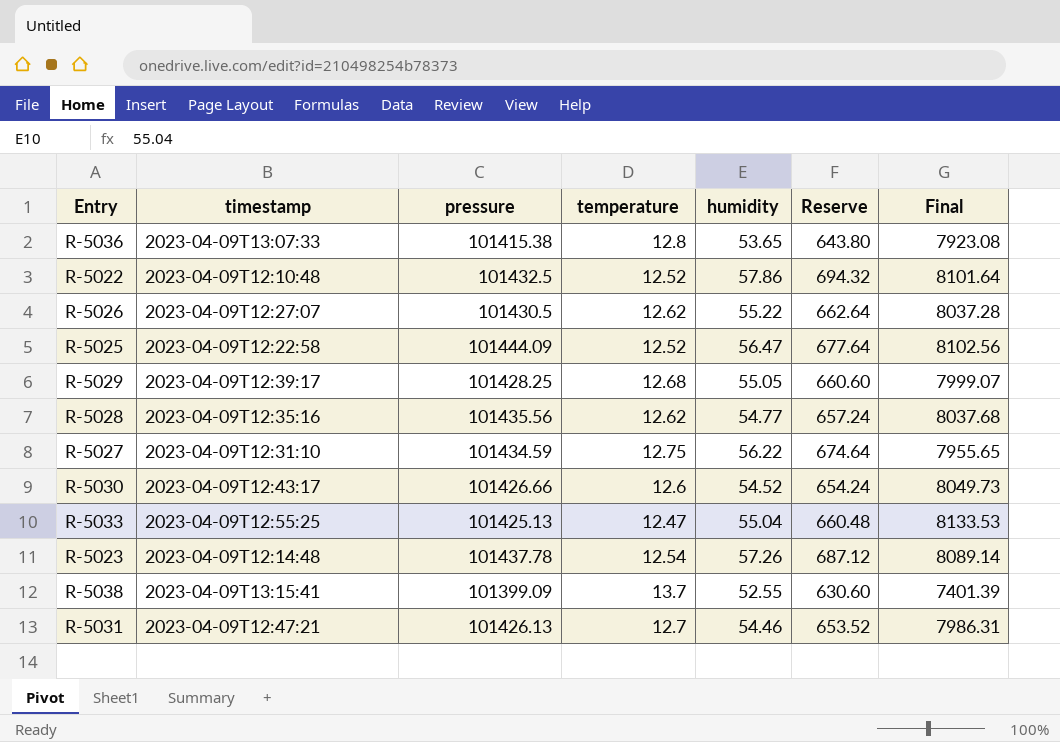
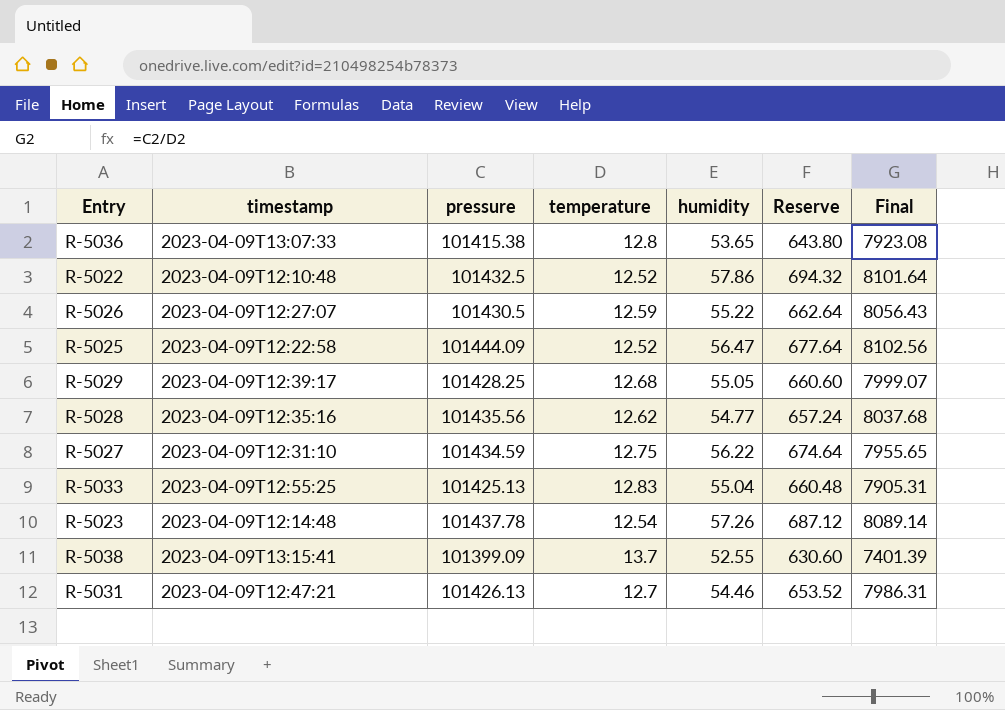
row R-5030: 2023-04-09T12:43:17 | 101426.66 | 12.6 | 54.52 | 654.24 | 8049.73 -> none
R-5026 | temperature: 12.62 -> 12.59
R-5026 | Final: 8037.28 -> 8056.43
R-5033 | temperature: 12.47 -> 12.83
R-5033 | Final: 8133.53 -> 7905.31

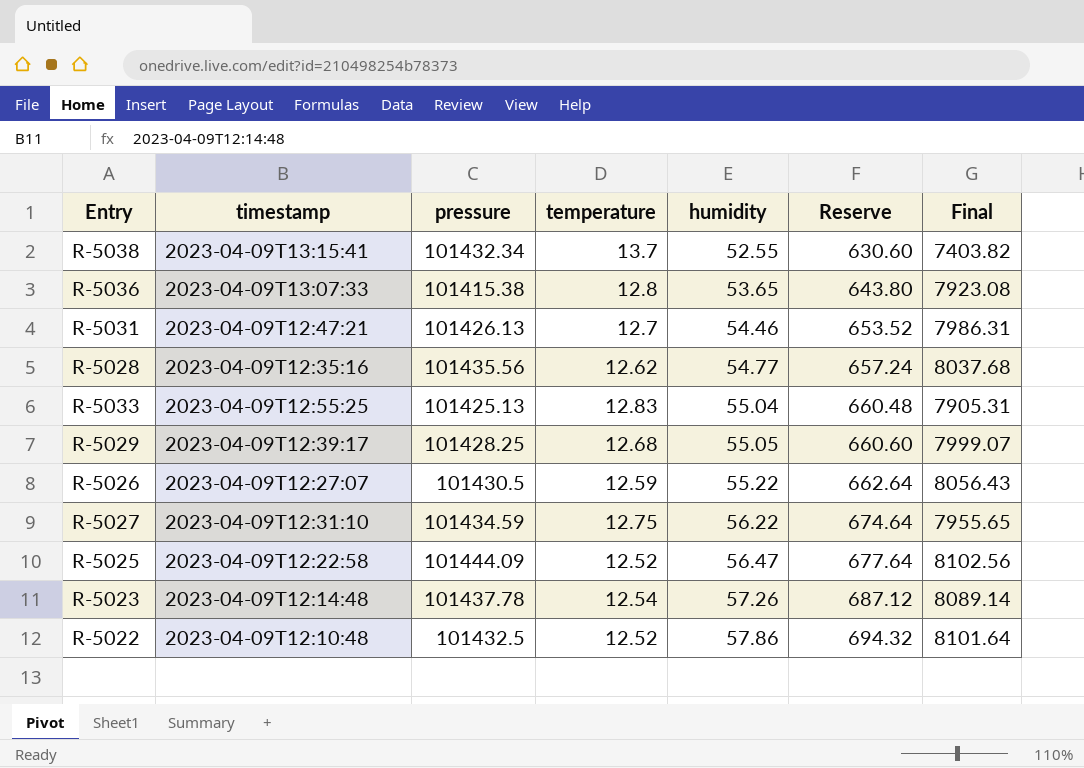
row order: none -> humidity ascending
R-5038 | pressure: 101399.09 -> 101432.34
R-5038 | Final: 7401.39 -> 7403.82

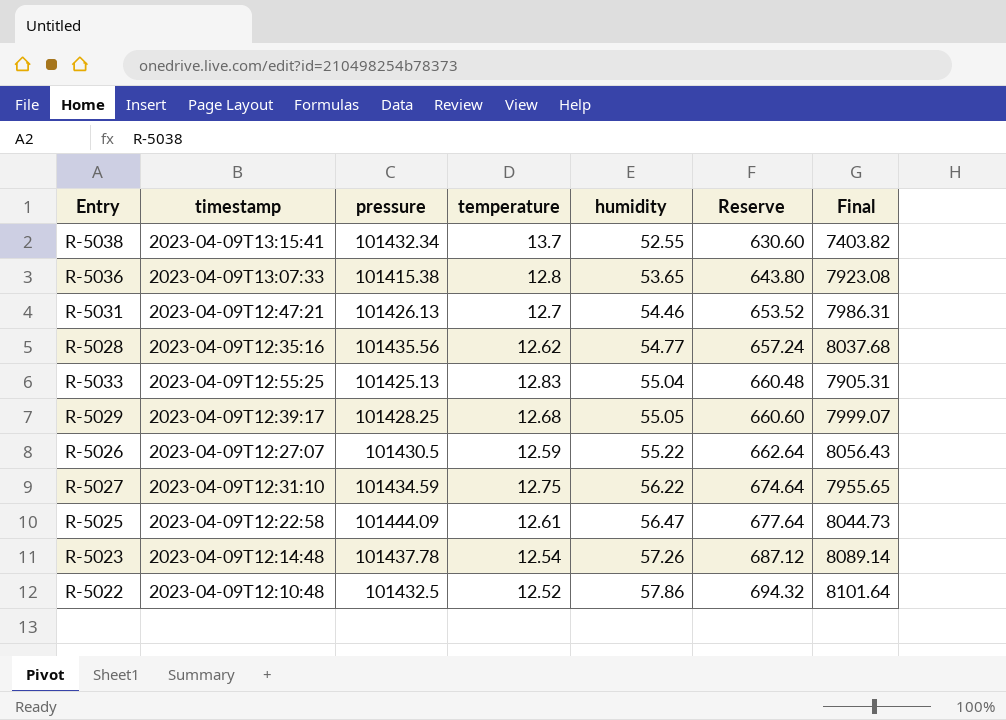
R-5025 | temperature: 12.52 -> 12.61
R-5025 | Final: 8102.56 -> 8044.73

